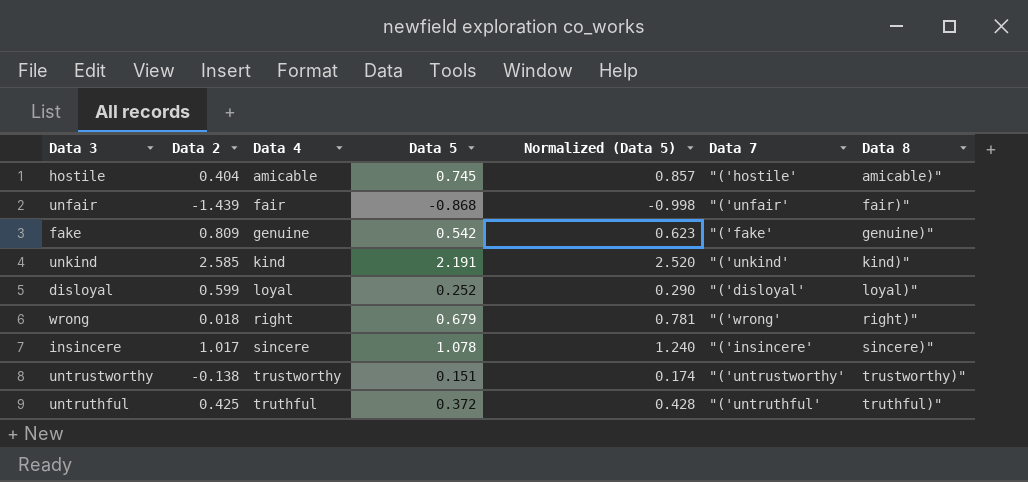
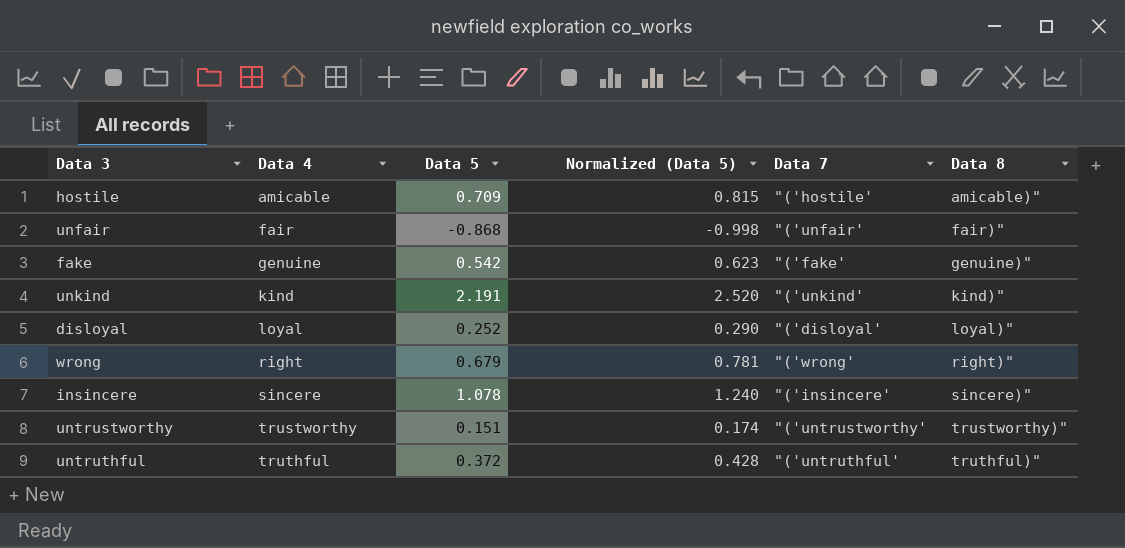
column Data 2 | position: 2 -> none
hostile | Data 5: 0.745 -> 0.709
hostile | Normalized (Data 5): 0.857 -> 0.815

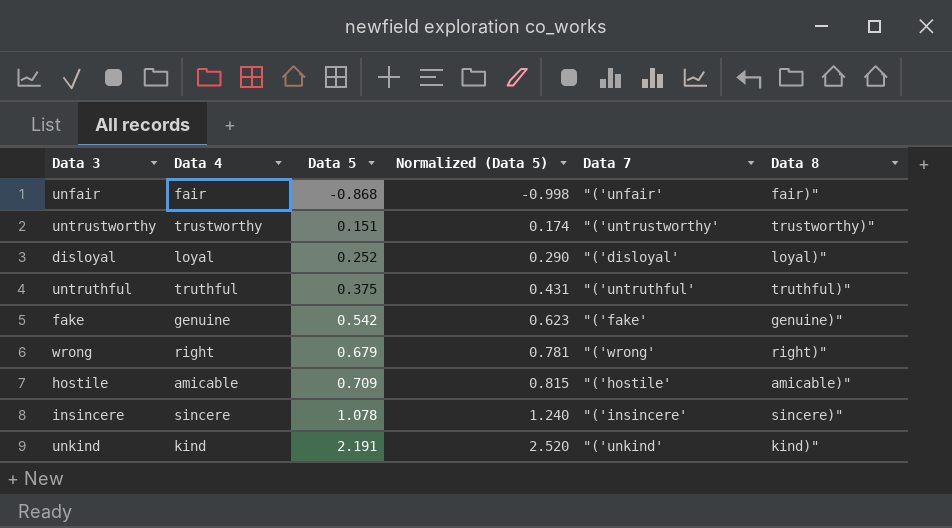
row order: Data 4 ascending -> Data 5 ascending
untruthful | Data 5: 0.372 -> 0.375
untruthful | Normalized (Data 5): 0.428 -> 0.431

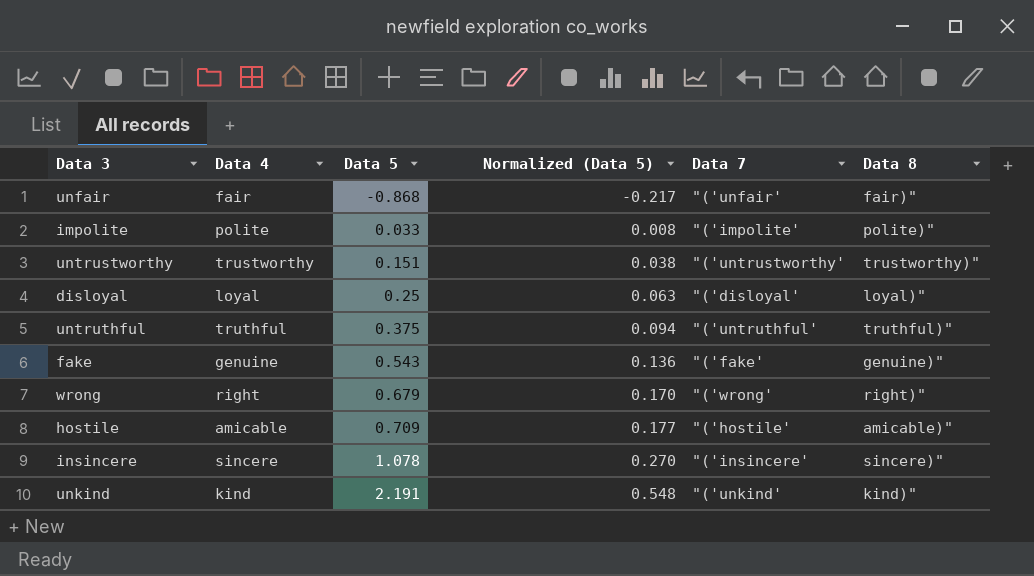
column Normalized (Data 5) | formula: [Data 5] * 1.15 -> [Data 5] * 0.25
row impolite: none -> polite | 0.033 | 0.008 | "('impolite' | polite)"
disloyal | Data 5: 0.252 -> 0.25
fake | Data 5: 0.542 -> 0.543

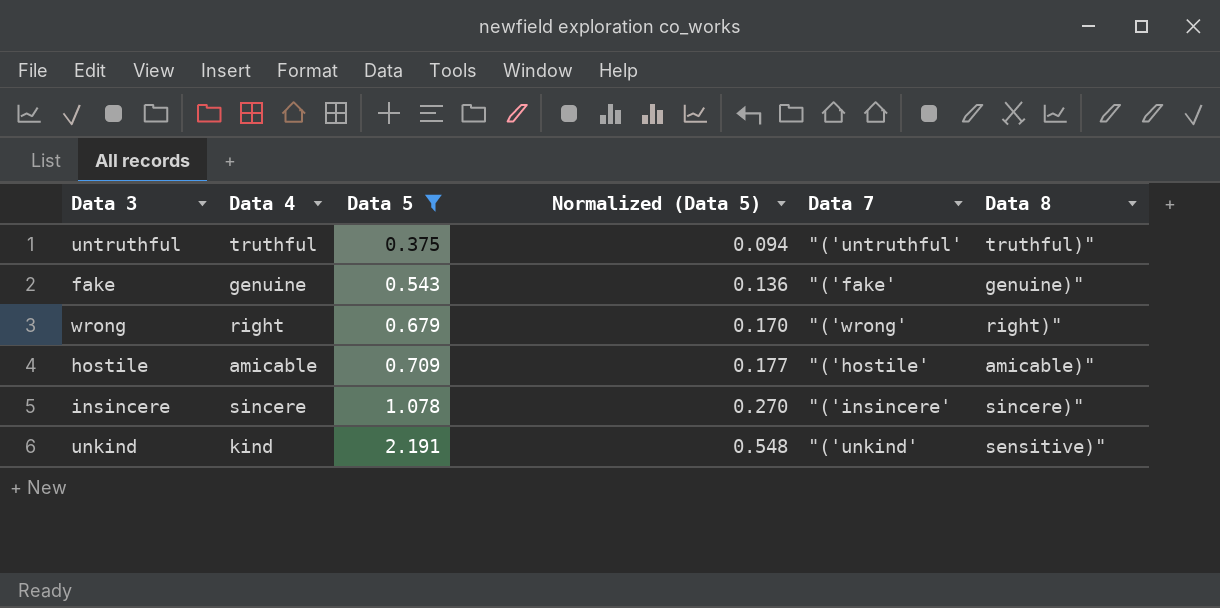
filter: none -> Data 5 >= 0.375
unkind | Data 8: kind)" -> sensitive)"

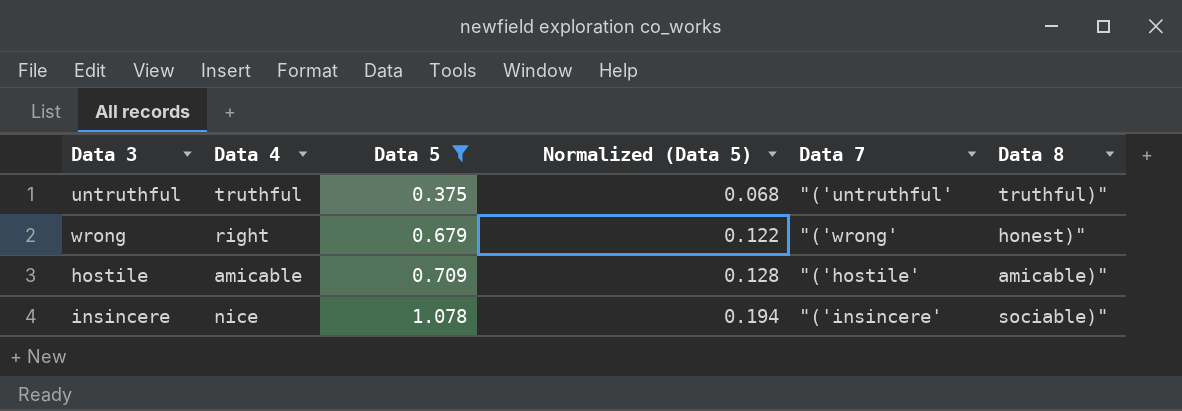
column Normalized (Data 5) | formula: [Data 5] * 0.25 -> [Data 5] * 0.18
row fake: genuine | 0.543 | 0.136 | "('fake' | genuine)" -> none
row unkind: kind | 2.191 | 0.548 | "('unkind' | sensitive)" -> none
wrong | Data 8: right)" -> honest)"
insincere | Data 4: sincere -> nice
insincere | Data 8: sincere)" -> sociable)"

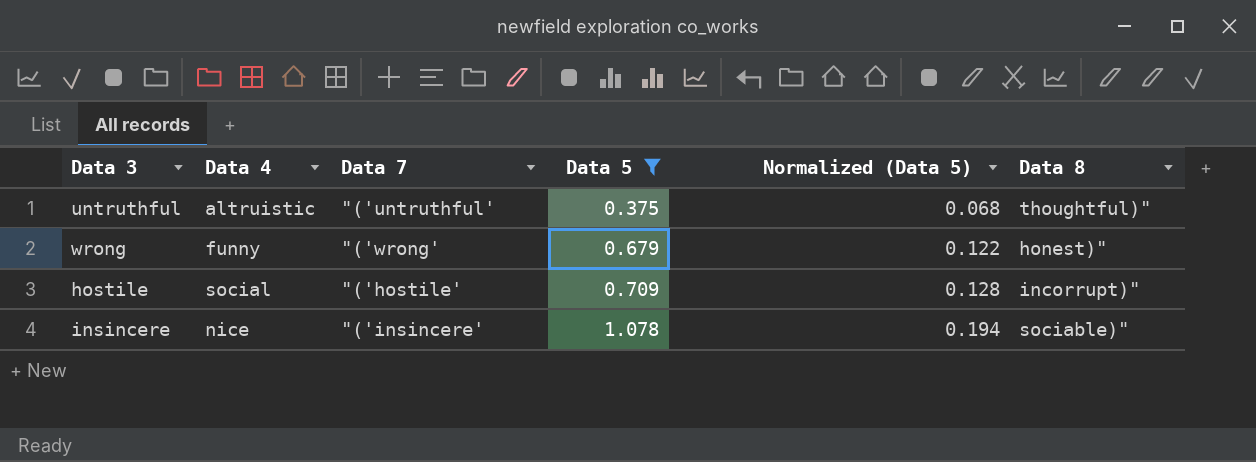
column Data 7 | position: 5 -> 3
untruthful | Data 4: truthful -> altruistic
untruthful | Data 8: truthful)" -> thoughtful)"
wrong | Data 4: right -> funny
hostile | Data 4: amicable -> social
hostile | Data 8: amicable)" -> incorrupt)"

